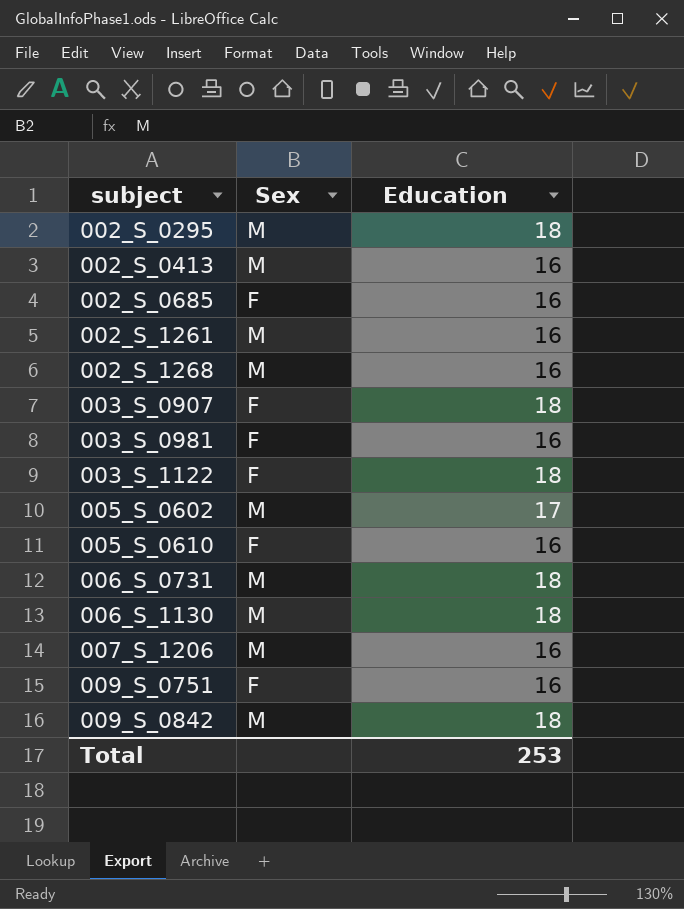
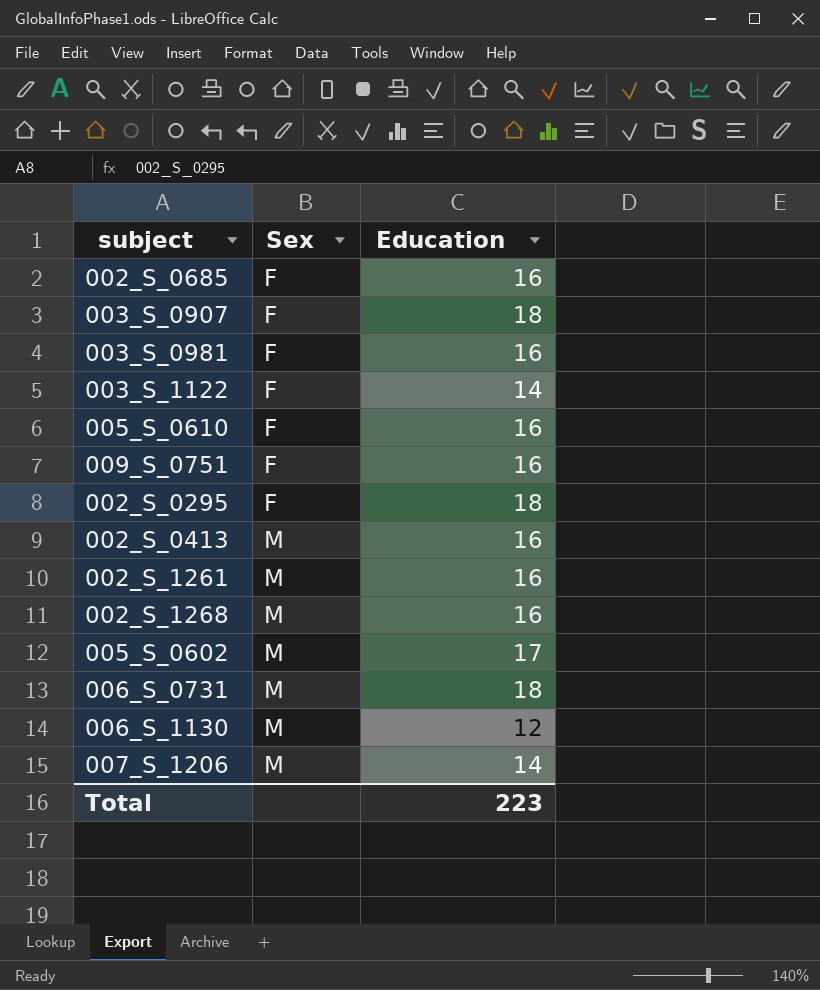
row order: subject ascending -> Sex ascending
row 009_S_0842: M | 18 -> none
003_S_1122 | Education: 18 -> 14
002_S_0295 | Sex: M -> F
006_S_1130 | Education: 18 -> 12
007_S_1206 | Education: 16 -> 14
Total | Education: 253 -> 223

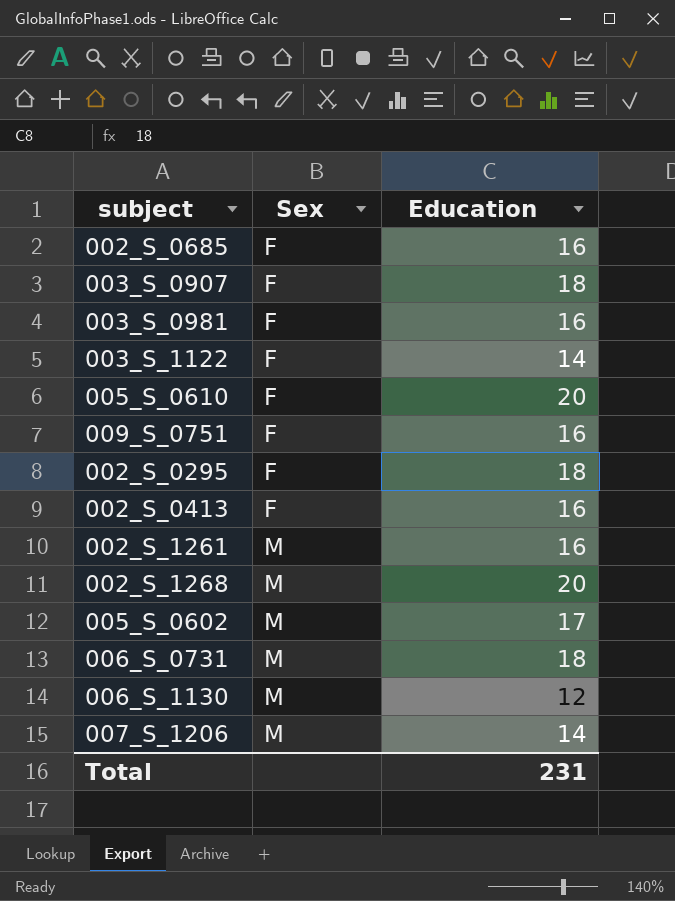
005_S_0610 | Education: 16 -> 20
002_S_0413 | Sex: M -> F
002_S_1268 | Education: 16 -> 20
Total | Education: 223 -> 231

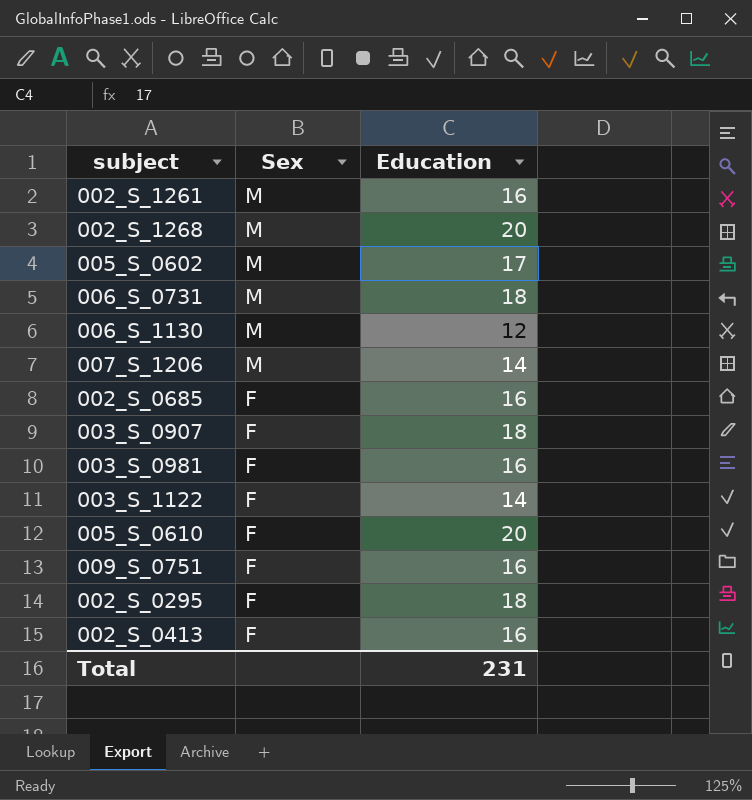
row order: Sex ascending -> Sex descending

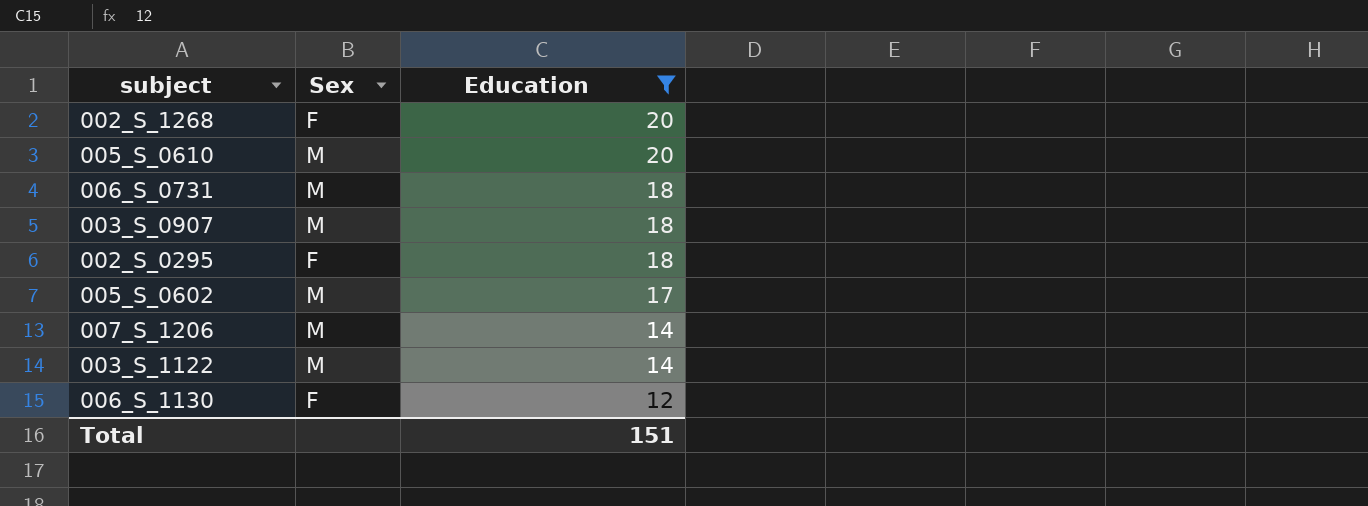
filter: none -> Education != 16
row order: Sex descending -> Education descending
002_S_1268 | Sex: M -> F
005_S_0610 | Sex: F -> M
003_S_0907 | Sex: F -> M
003_S_1122 | Sex: F -> M
006_S_1130 | Sex: M -> F
Total | Education: 231 -> 151

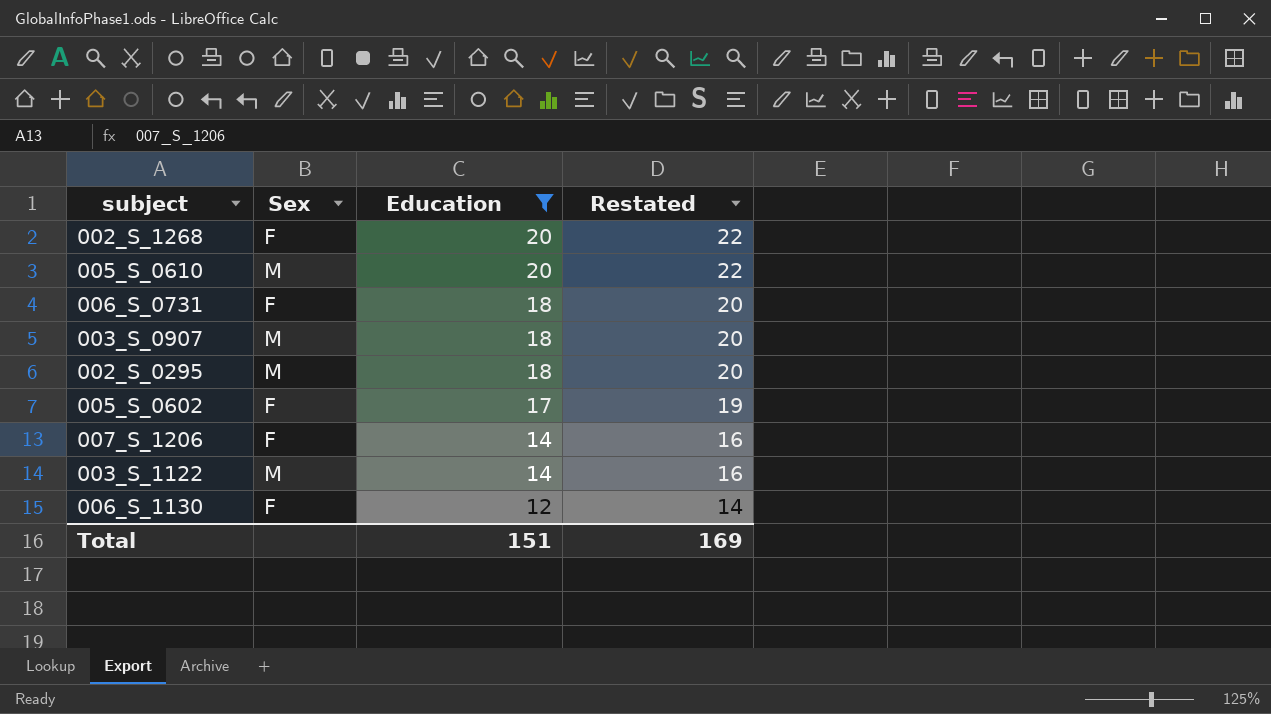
column Restated | formula: none -> [Education] + 2
006_S_0731 | Sex: M -> F
002_S_0295 | Sex: F -> M
005_S_0602 | Sex: M -> F
007_S_1206 | Sex: M -> F

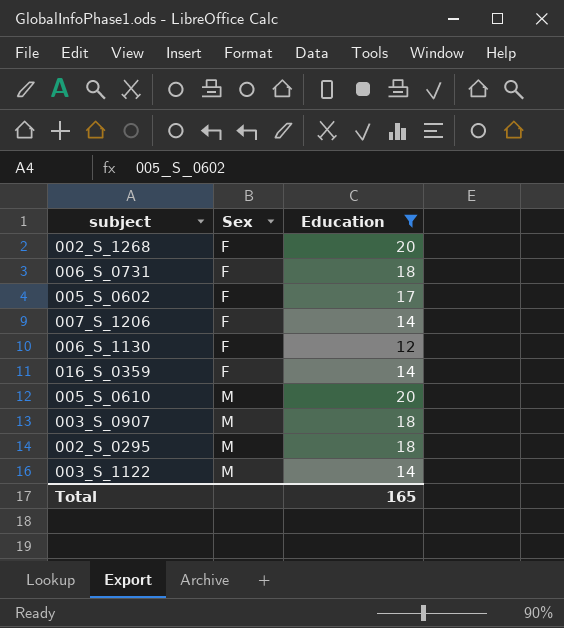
row order: Education descending -> Sex ascending
column Restated | formula: [Education] + 2 -> none
row 016_S_0359: none -> F | 14
Total | Education: 151 -> 165

